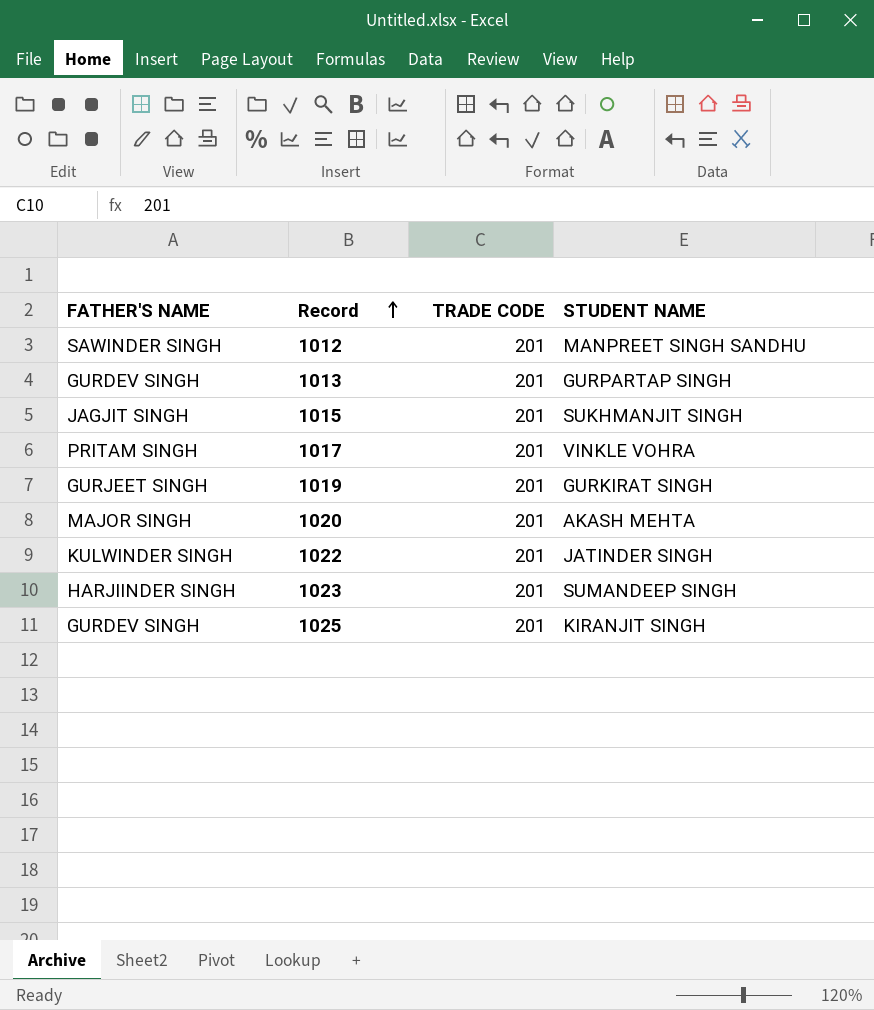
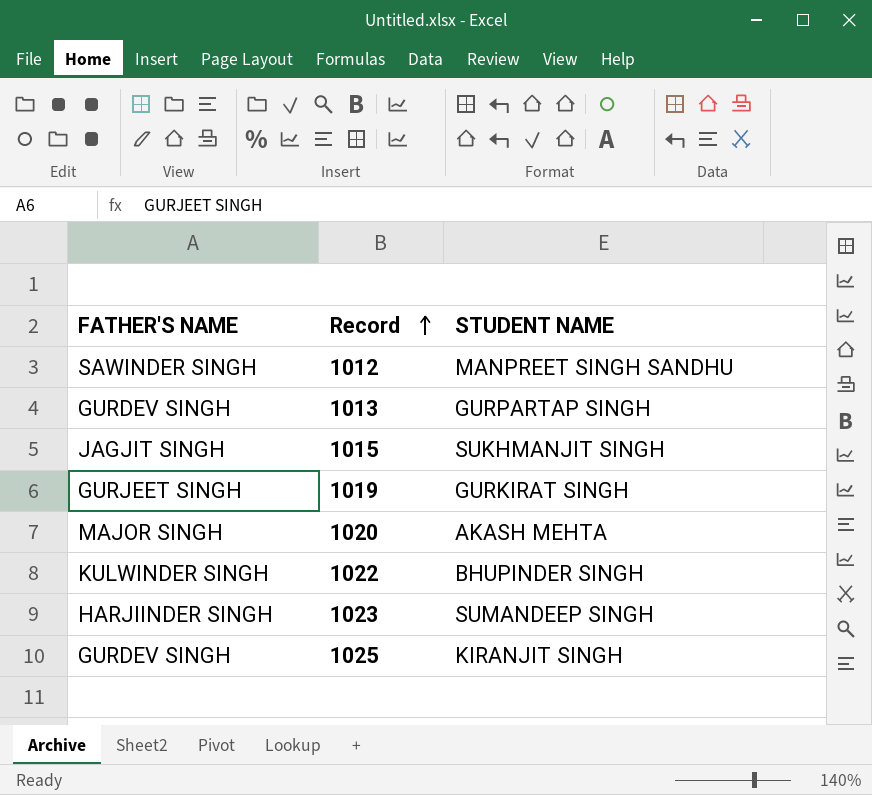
column TRADE CODE | position: 3 -> none
row 1017: PRITAM SINGH | 201 | VINKLE VOHRA -> none
1022 | STUDENT NAME: JATINDER SINGH -> BHUPINDER SINGH

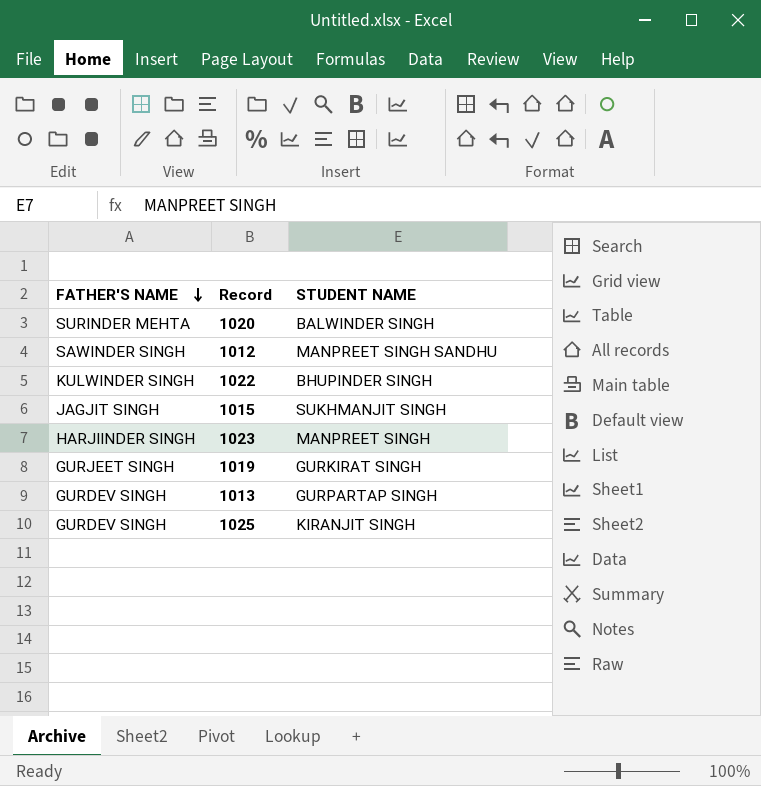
row order: Record ascending -> FATHER'S NAME descending
1020 | FATHER'S NAME: MAJOR SINGH -> SURINDER MEHTA
1020 | STUDENT NAME: AKASH MEHTA -> BALWINDER SINGH
1023 | STUDENT NAME: SUMANDEEP SINGH -> MANPREET SINGH

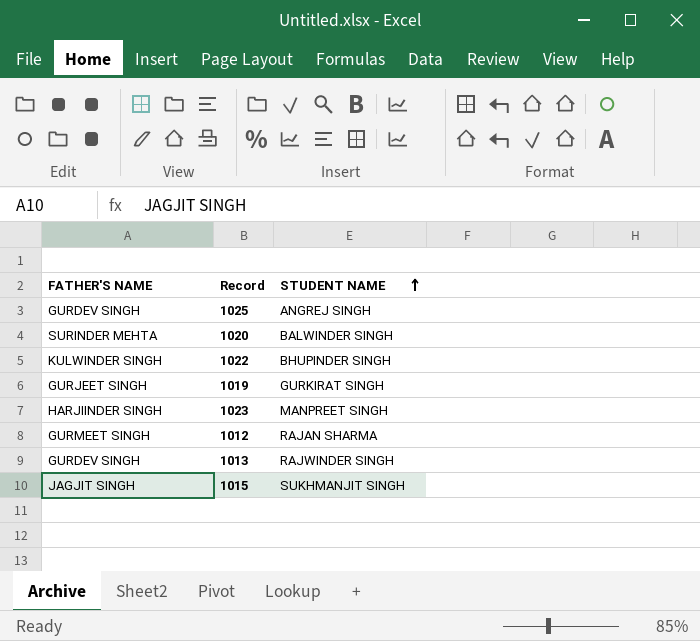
row order: FATHER'S NAME descending -> STUDENT NAME ascending
1025 | STUDENT NAME: KIRANJIT SINGH -> ANGREJ SINGH
1012 | FATHER'S NAME: SAWINDER SINGH -> GURMEET SINGH
1012 | STUDENT NAME: MANPREET SINGH SANDHU -> RAJAN SHARMA
1013 | STUDENT NAME: GURPARTAP SINGH -> RAJWINDER SINGH

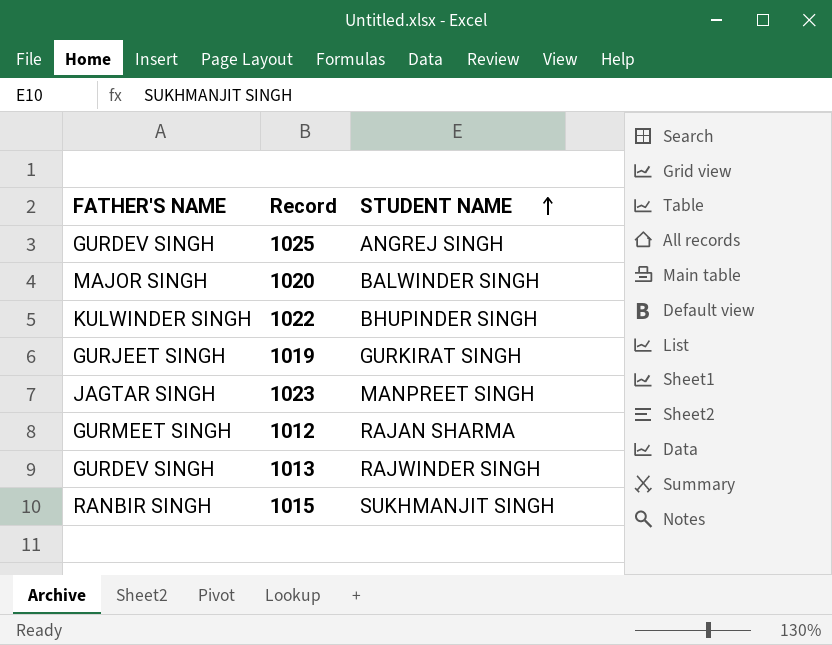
1020 | FATHER'S NAME: SURINDER MEHTA -> MAJOR SINGH
1023 | FATHER'S NAME: HARJIINDER SINGH -> JAGTAR SINGH
1015 | FATHER'S NAME: JAGJIT SINGH -> RANBIR SINGH

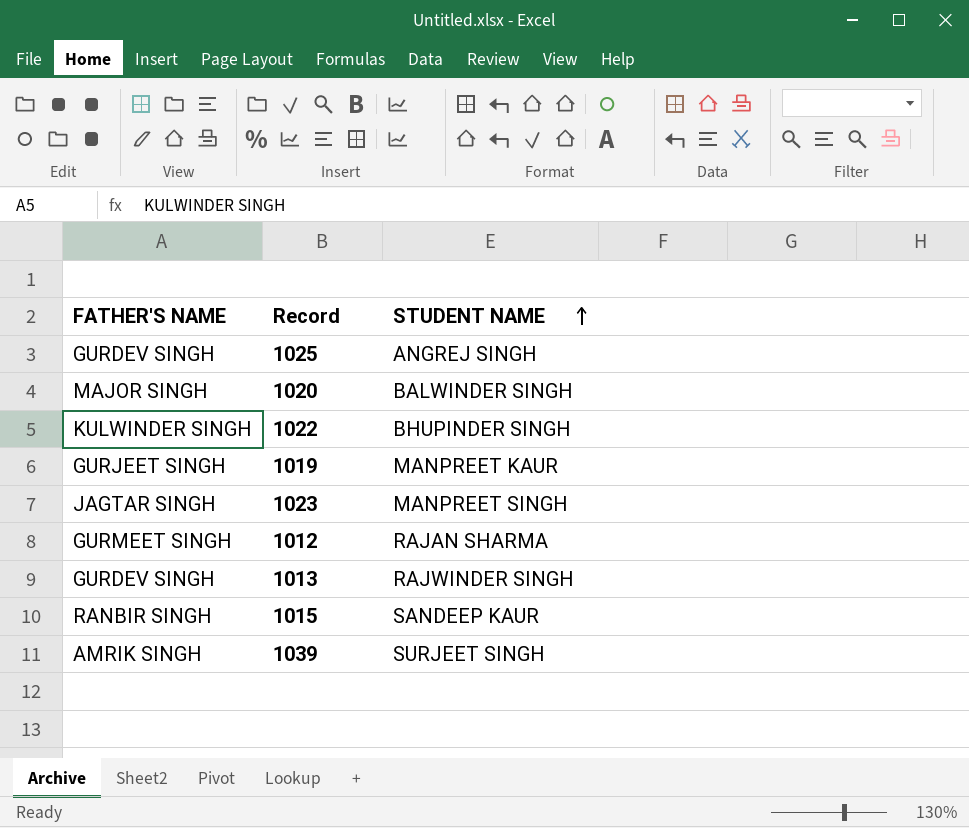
1019 | STUDENT NAME: GURKIRAT SINGH -> MANPREET KAUR
1015 | STUDENT NAME: SUKHMANJIT SINGH -> SANDEEP KAUR
row 1039: none -> AMRIK SINGH | SURJEET SINGH

